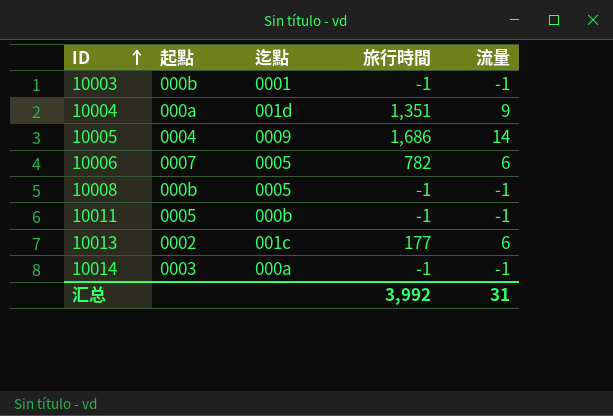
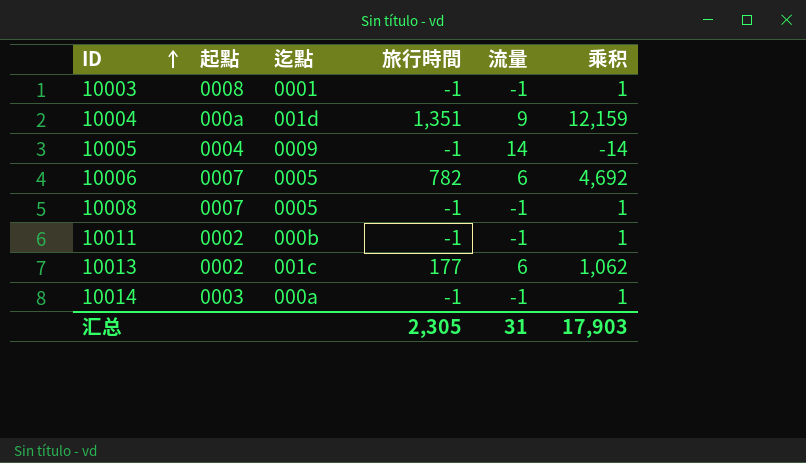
column 乘积 | formula: none -> [旅行時間] * [流量]
10003 | 起點: 000b -> 0008
10005 | 旅行時間: 1,686 -> -1
10008 | 起點: 000b -> 0007
10011 | 起點: 0005 -> 0002
汇总 | 旅行時間: 3,992 -> 2,305

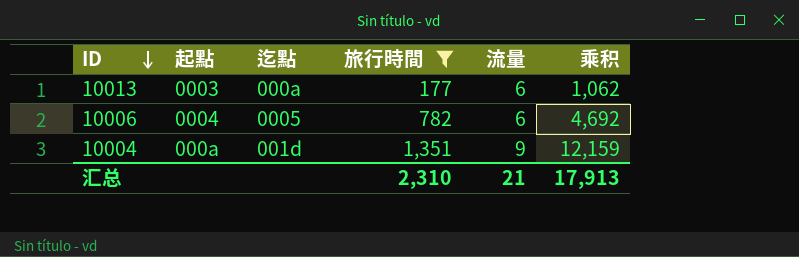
filter: none -> 旅行時間 != -1
row order: ID ascending -> ID descending
10013 | 起點: 0002 -> 0003
10013 | 迄點: 001c -> 000a
10006 | 起點: 0007 -> 0004
汇总 | 旅行時間: 2,305 -> 2,310
汇总 | 流量: 31 -> 21
汇总 | 乘积: 17,903 -> 17,913

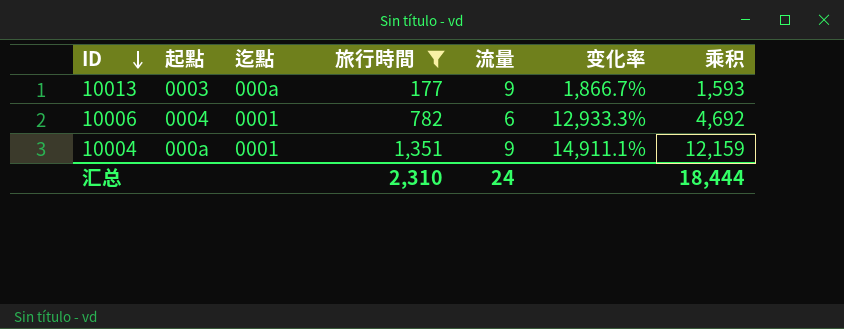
column 变化率 | formula: none -> ([旅行時間] - [流量]) / [流量]
10013 | 流量: 6 -> 9
10013 | 乘积: 1,062 -> 1,593
10006 | 迄點: 0005 -> 0001
10004 | 迄點: 001d -> 0001
汇总 | 流量: 21 -> 24
汇总 | 乘积: 17,913 -> 18,444

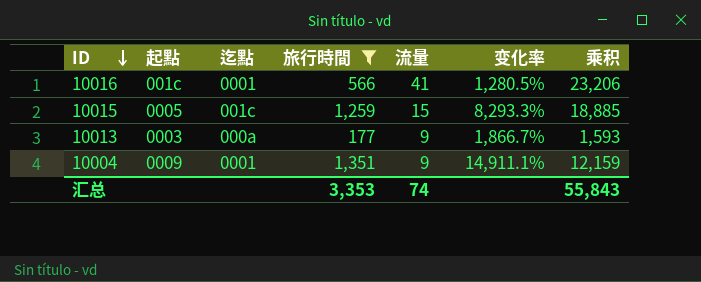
row 10006: 0004 | 0001 | 782 | 6 | 12,933.3% | 4,692 -> none
row 10016: none -> 001c | 0001 | 566 | 41 | 1,280.5% | 23,206
row 10015: none -> 0005 | 001c | 1,259 | 15 | 8,293.3% | 18,885
10004 | 起點: 000a -> 0009
汇总 | 旅行時間: 2,310 -> 3,353
汇总 | 流量: 24 -> 74
汇总 | 乘积: 18,444 -> 55,843

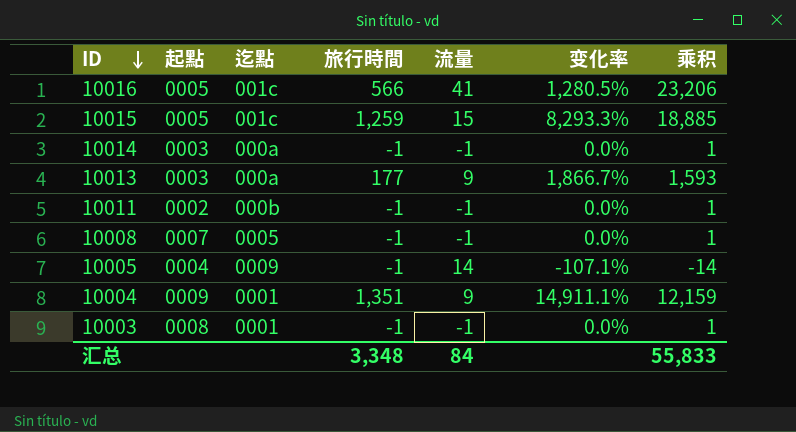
filter: 旅行時間 != -1 -> none
10016 | 起點: 001c -> 0005
10016 | 迄點: 0001 -> 001c
汇总 | 旅行時間: 3,353 -> 3,348
汇总 | 流量: 74 -> 84
汇总 | 乘积: 55,843 -> 55,833

